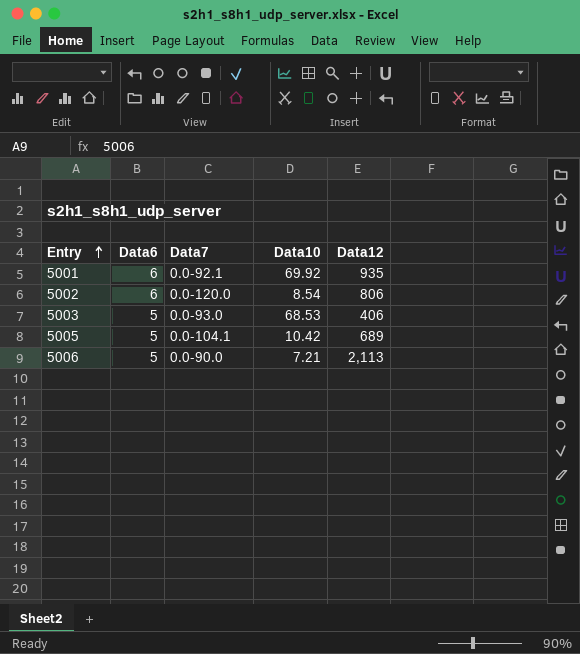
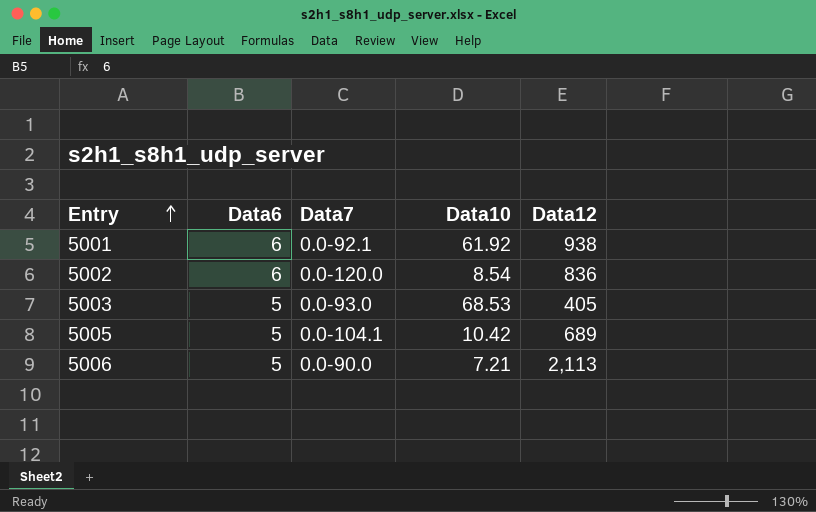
5001 | Data10: 69.92 -> 61.92
5001 | Data12: 935 -> 938
5002 | Data12: 806 -> 836
5003 | Data12: 406 -> 405

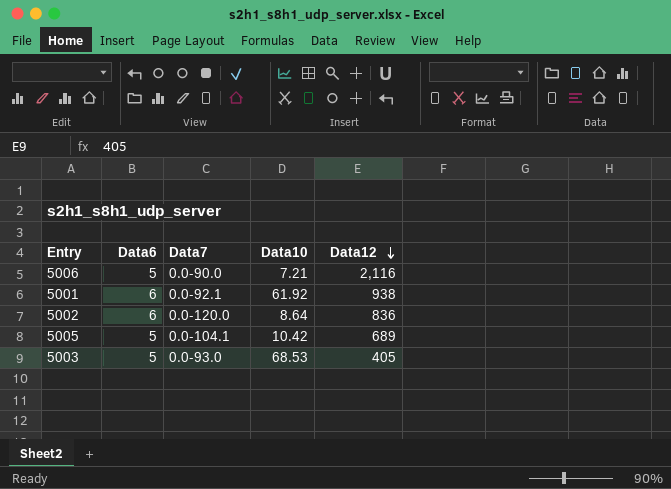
row order: Entry ascending -> Data12 descending
5006 | Data12: 2,113 -> 2,116
5002 | Data10: 8.54 -> 8.64

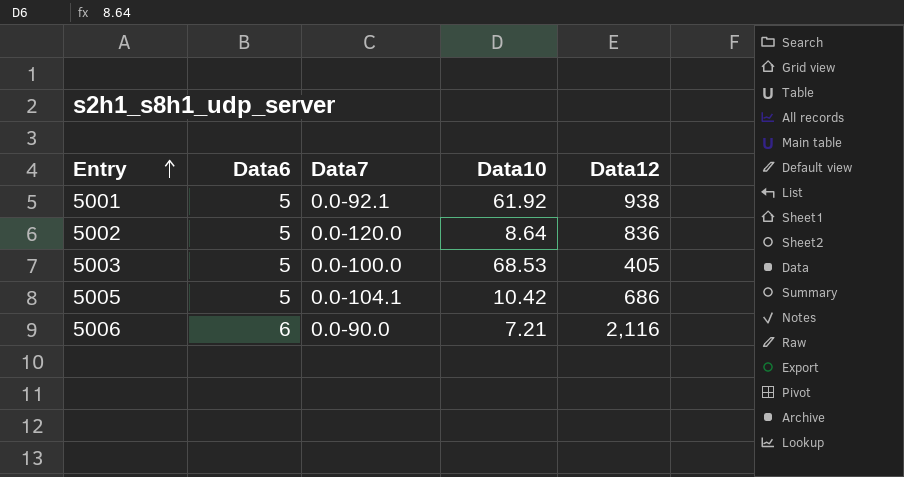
row order: Data12 descending -> Entry ascending
5001 | Data6: 6 -> 5
5002 | Data6: 6 -> 5
5003 | Data7: 0.0-93.0 -> 0.0-100.0
5005 | Data12: 689 -> 686
5006 | Data6: 5 -> 6

